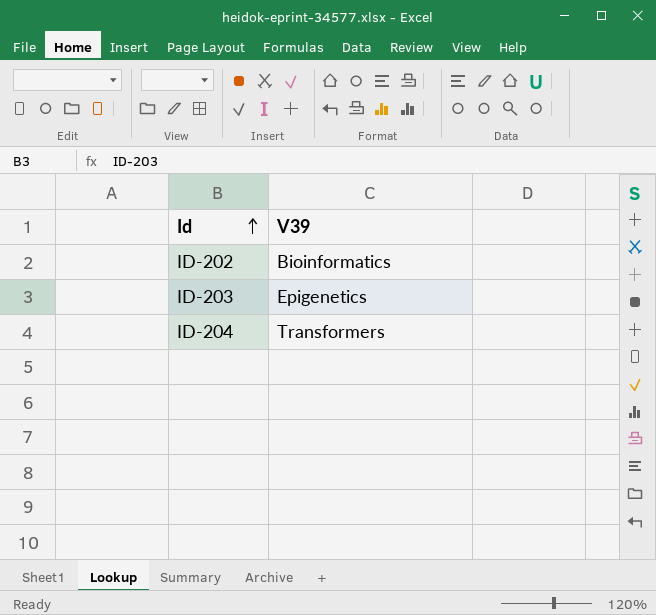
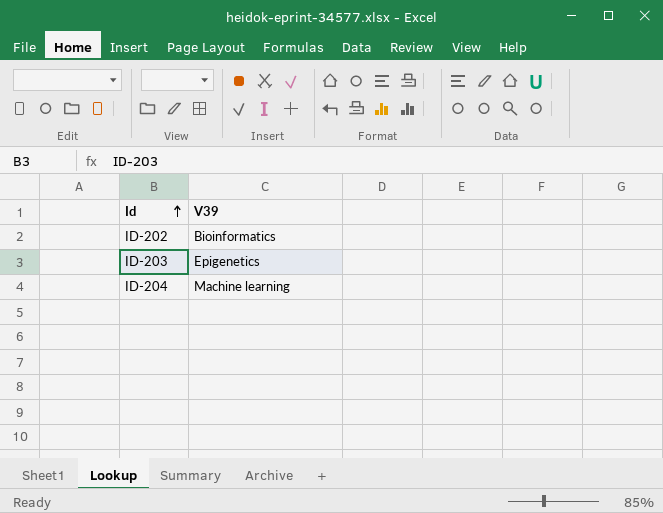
ID-204 | V39: Transformers -> Machine learning

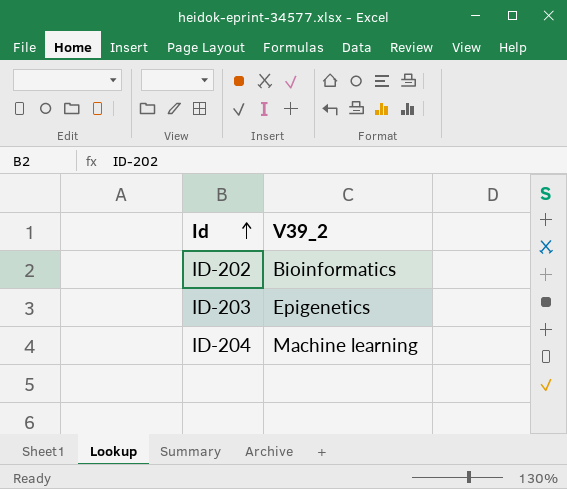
column name: V39 -> V39_2

